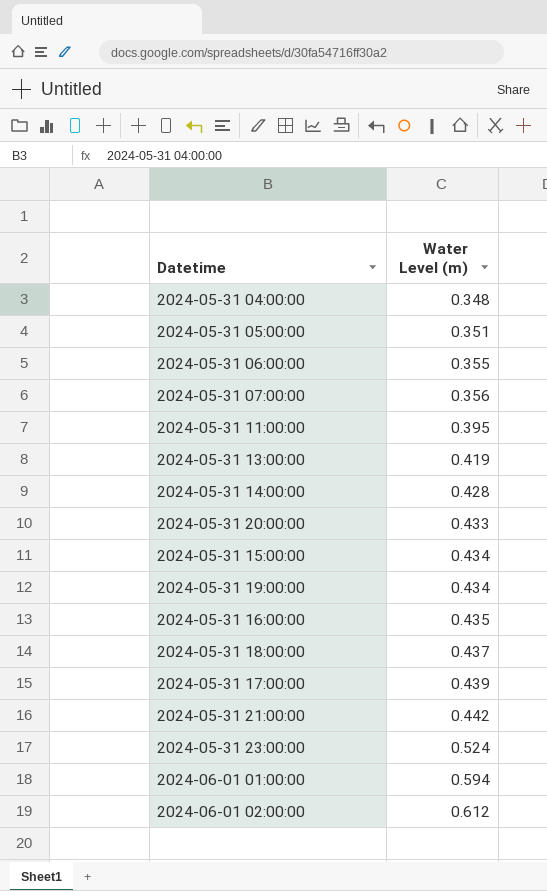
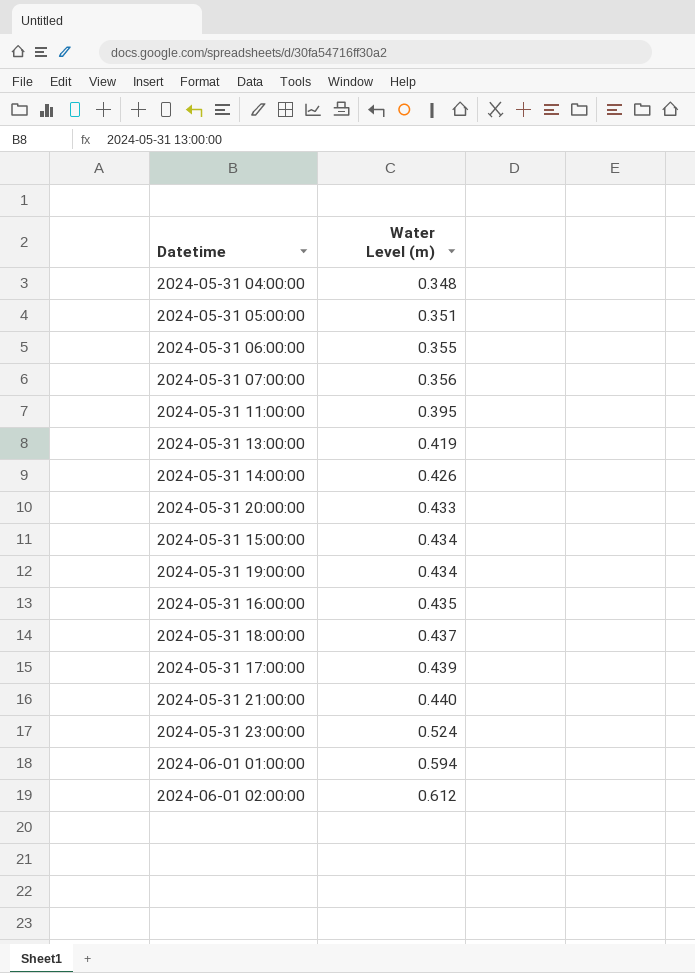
2024-05-31 14:00:00 | Water Level (m): 0.428 -> 0.426
2024-05-31 21:00:00 | Water Level (m): 0.442 -> 0.440

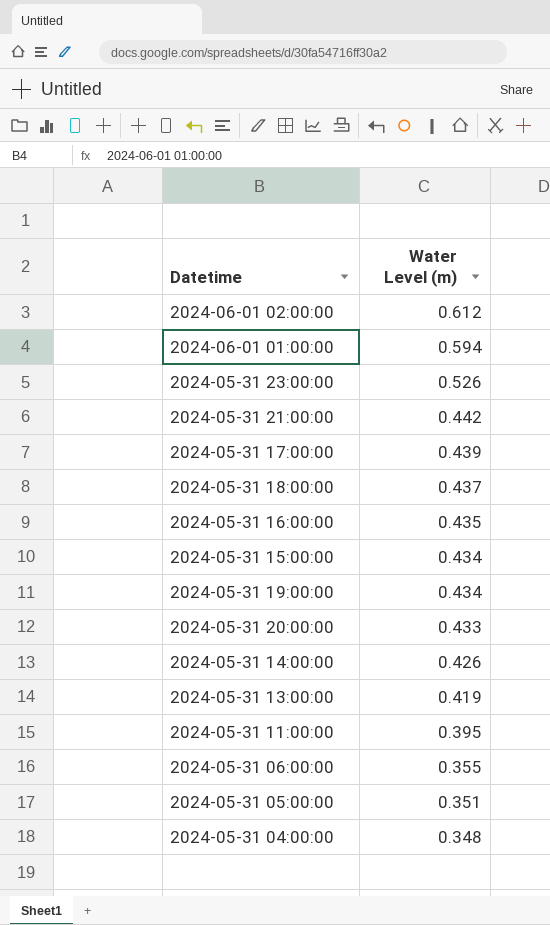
row order: Water Level (m) ascending -> Water Level (m) descending
row 2024-05-31 07:00:00: 0.356 -> none
2024-05-31 23:00:00 | Water Level (m): 0.524 -> 0.526
2024-05-31 21:00:00 | Water Level (m): 0.440 -> 0.442

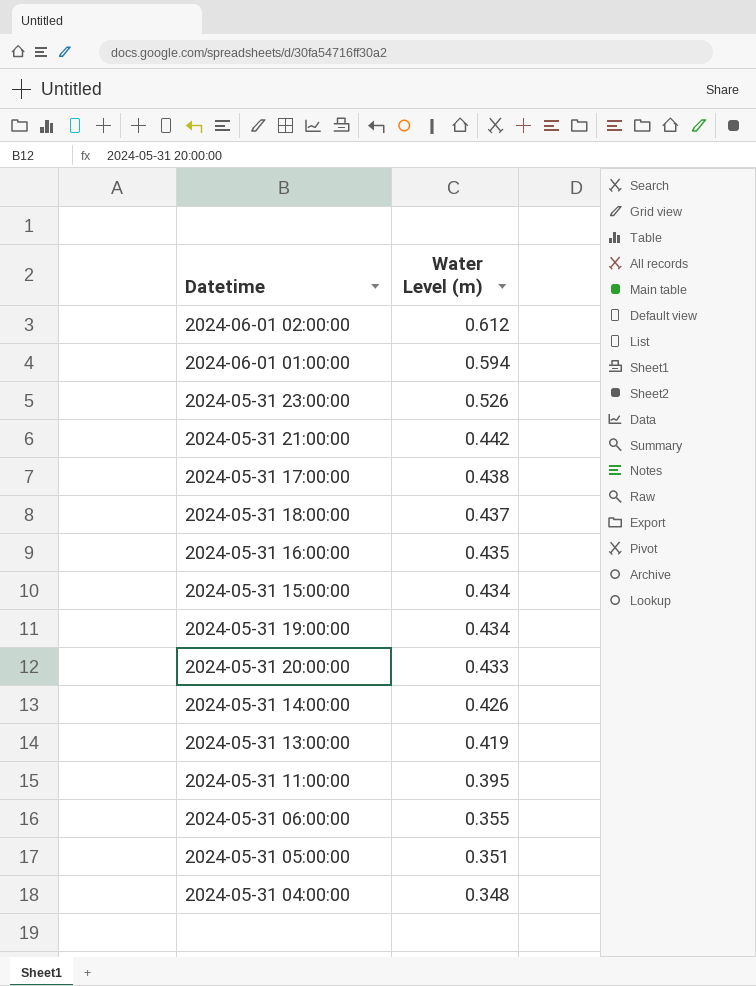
2024-05-31 17:00:00 | Water Level (m): 0.439 -> 0.438

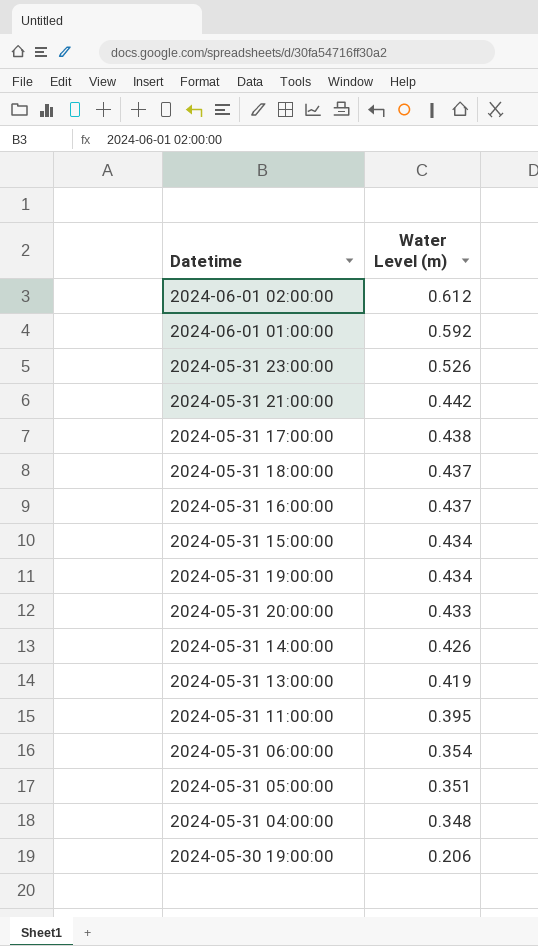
2024-06-01 01:00:00 | Water Level (m): 0.594 -> 0.592
2024-05-31 16:00:00 | Water Level (m): 0.435 -> 0.437
2024-05-31 06:00:00 | Water Level (m): 0.355 -> 0.354
row 2024-05-30 19:00:00: none -> 0.206

